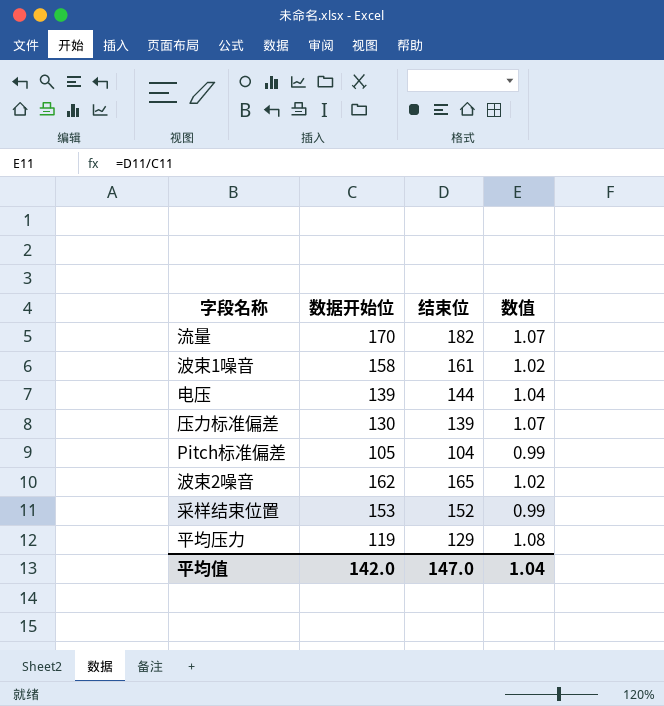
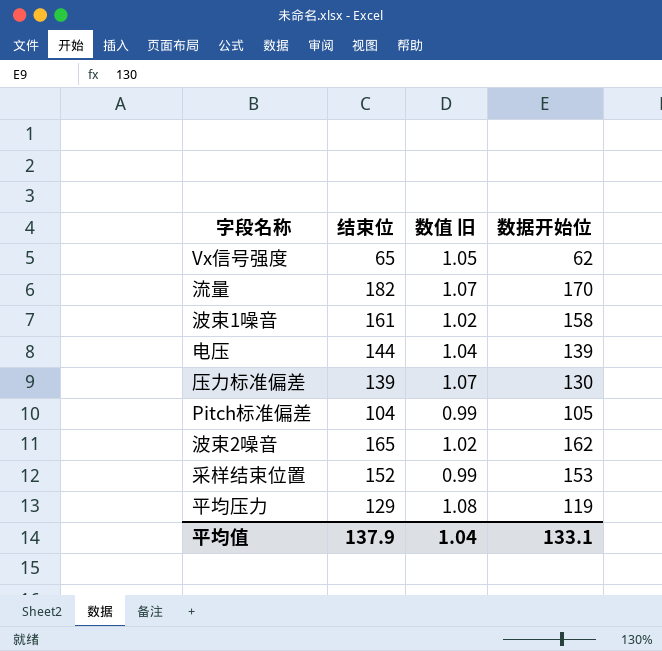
column name: 数值 -> 数值 旧
column 数据开始位 | position: 2 -> 4
row Vx信号强度: none -> 65 | 1.05 | 62
平均值 | 结束位: 147.0 -> 137.9
平均值 | 数据开始位: 142.0 -> 133.1

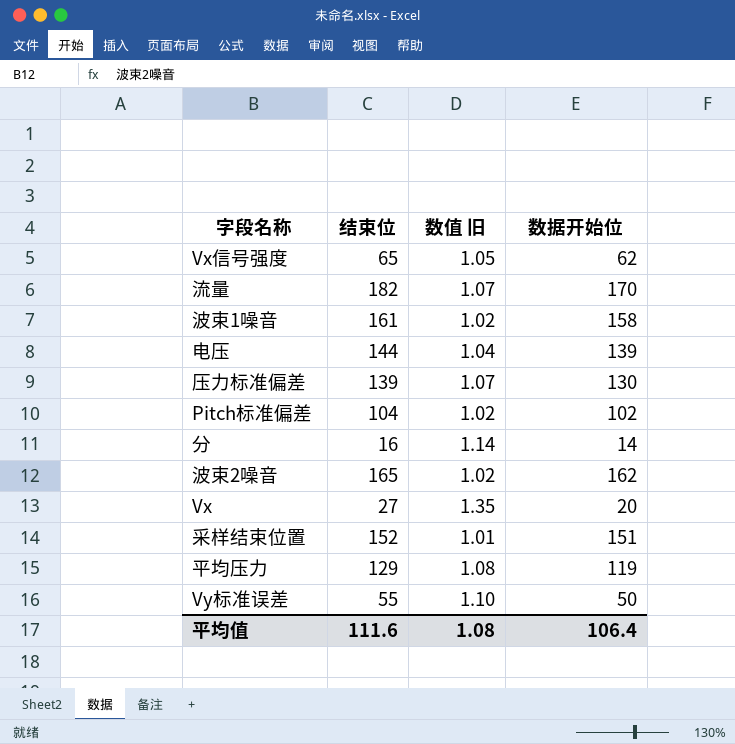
Pitch标准偏差 | 数值 旧: 0.99 -> 1.02
Pitch标准偏差 | 数据开始位: 105 -> 102
row 分: none -> 16 | 1.14 | 14
row Vx: none -> 27 | 1.35 | 20
采样结束位置 | 数值 旧: 0.99 -> 1.01
采样结束位置 | 数据开始位: 153 -> 151
row Vy标准误差: none -> 55 | 1.10 | 50
平均值 | 结束位: 137.9 -> 111.6
平均值 | 数值 旧: 1.04 -> 1.08
平均值 | 数据开始位: 133.1 -> 106.4

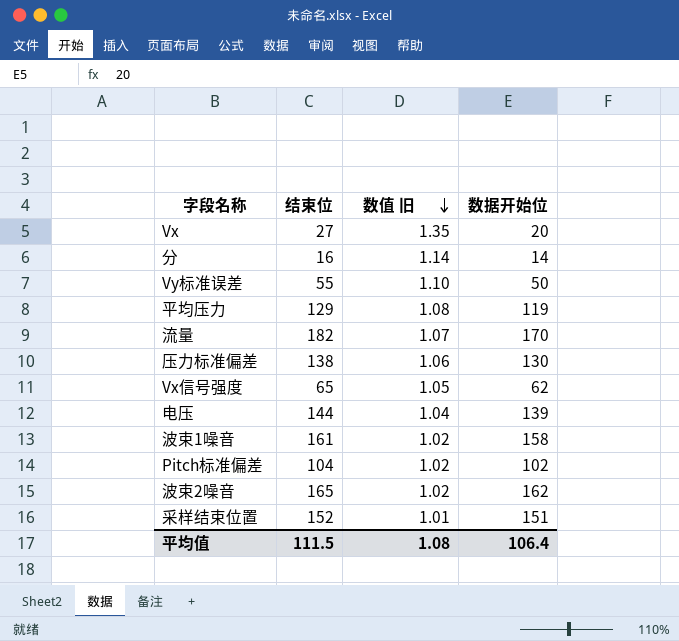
row order: none -> 数值 旧 descending
压力标准偏差 | 结束位: 139 -> 138
压力标准偏差 | 数值 旧: 1.07 -> 1.06
平均值 | 结束位: 111.6 -> 111.5

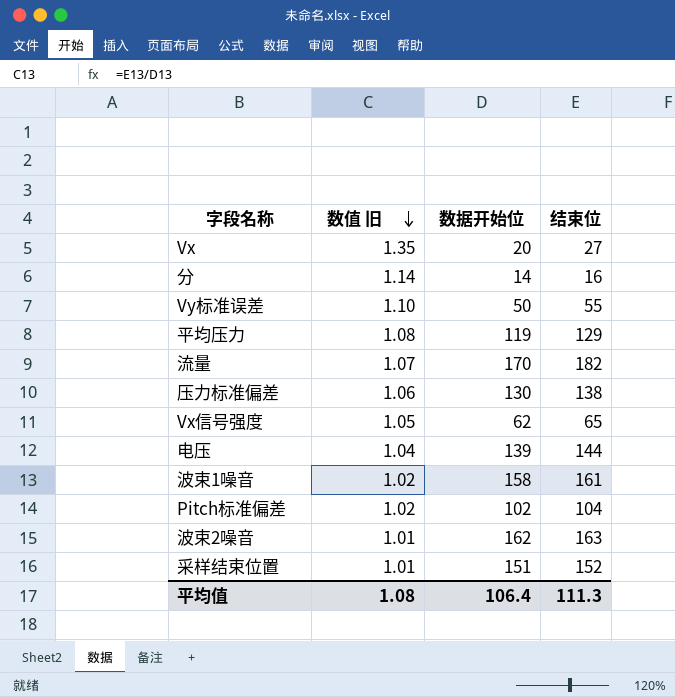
column 结束位 | position: 2 -> 4
波束2噪音 | 数值 旧: 1.02 -> 1.01
波束2噪音 | 结束位: 165 -> 163
平均值 | 结束位: 111.5 -> 111.3

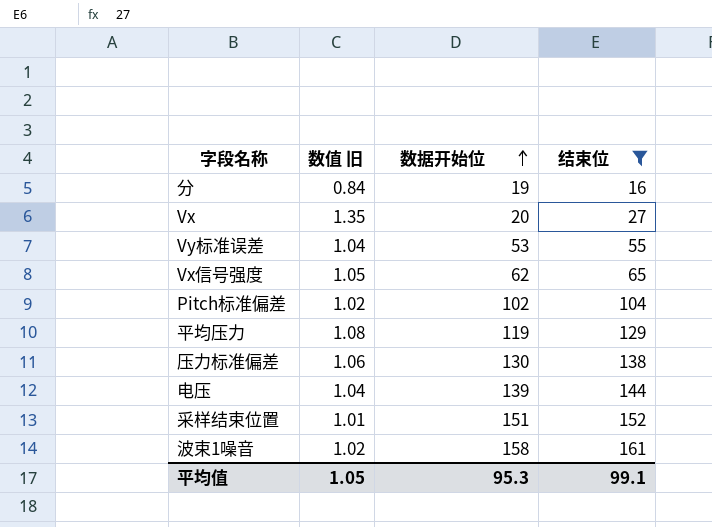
filter: none -> 结束位 <= 161
row order: 数值 旧 descending -> 数据开始位 ascending
分 | 数值 旧: 1.14 -> 0.84
分 | 数据开始位: 14 -> 19
Vy标准误差 | 数值 旧: 1.10 -> 1.04
Vy标准误差 | 数据开始位: 50 -> 53
平均值 | 数值 旧: 1.08 -> 1.05
平均值 | 数据开始位: 106.4 -> 95.3
平均值 | 结束位: 111.3 -> 99.1

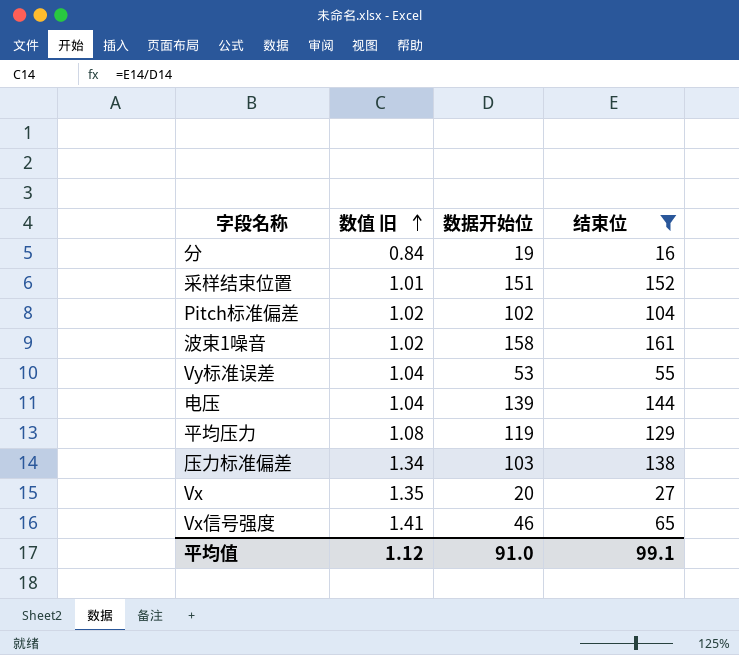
row order: 数据开始位 ascending -> 数值 旧 ascending
压力标准偏差 | 数值 旧: 1.06 -> 1.34
压力标准偏差 | 数据开始位: 130 -> 103
Vx信号强度 | 数值 旧: 1.05 -> 1.41
Vx信号强度 | 数据开始位: 62 -> 46
平均值 | 数值 旧: 1.05 -> 1.12
平均值 | 数据开始位: 95.3 -> 91.0

